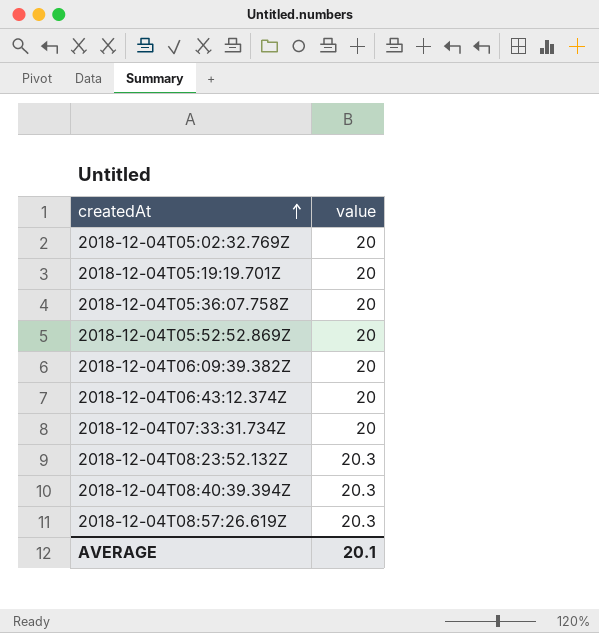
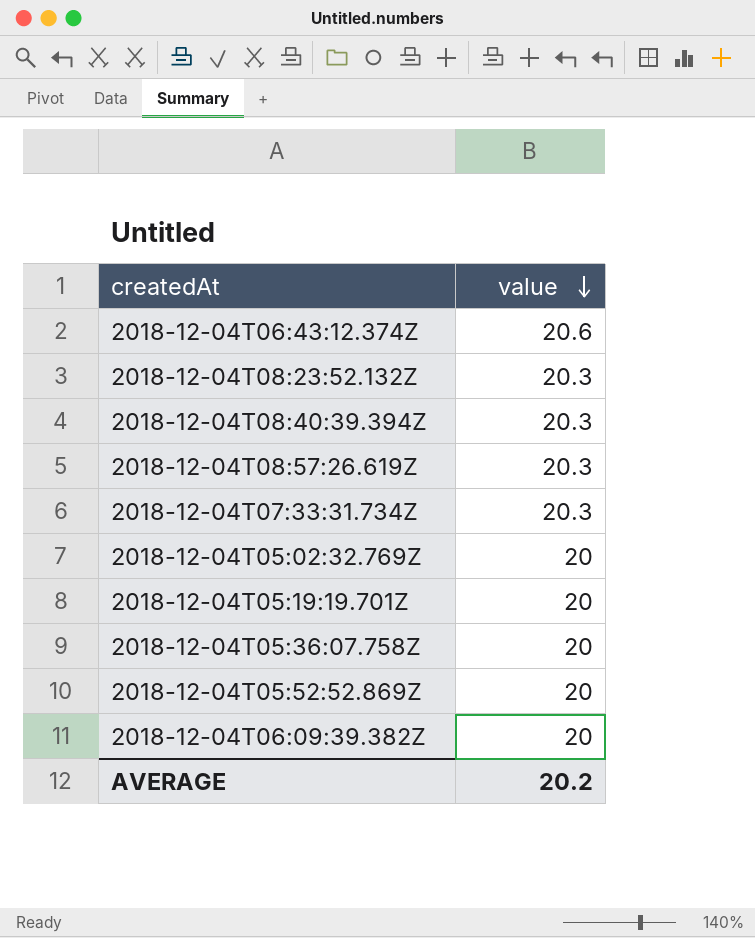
row order: createdAt ascending -> value descending
2018-12-04T06:43:12.374Z | value: 20 -> 20.6
2018-12-04T07:33:31.734Z | value: 20 -> 20.3
AVERAGE | value: 20.1 -> 20.2

